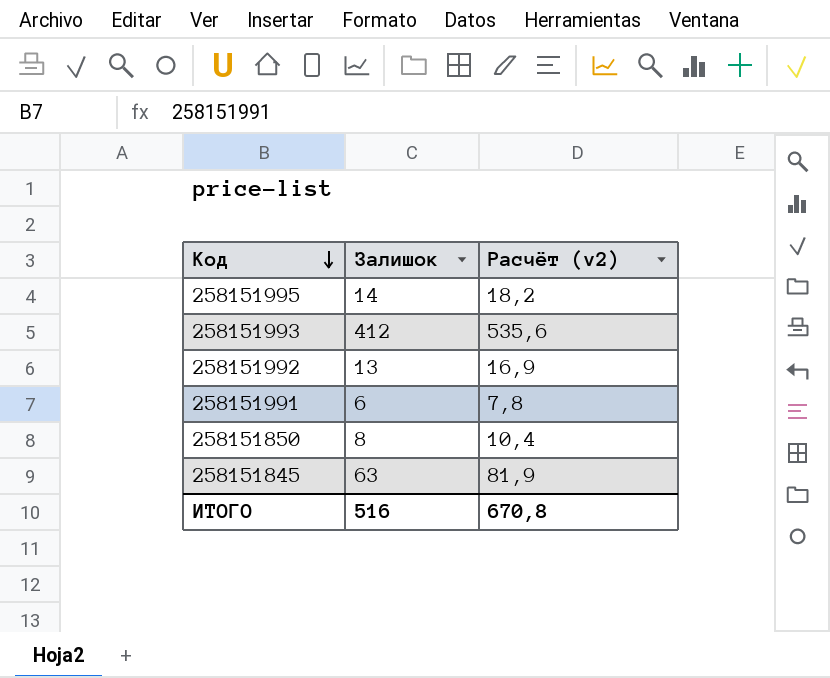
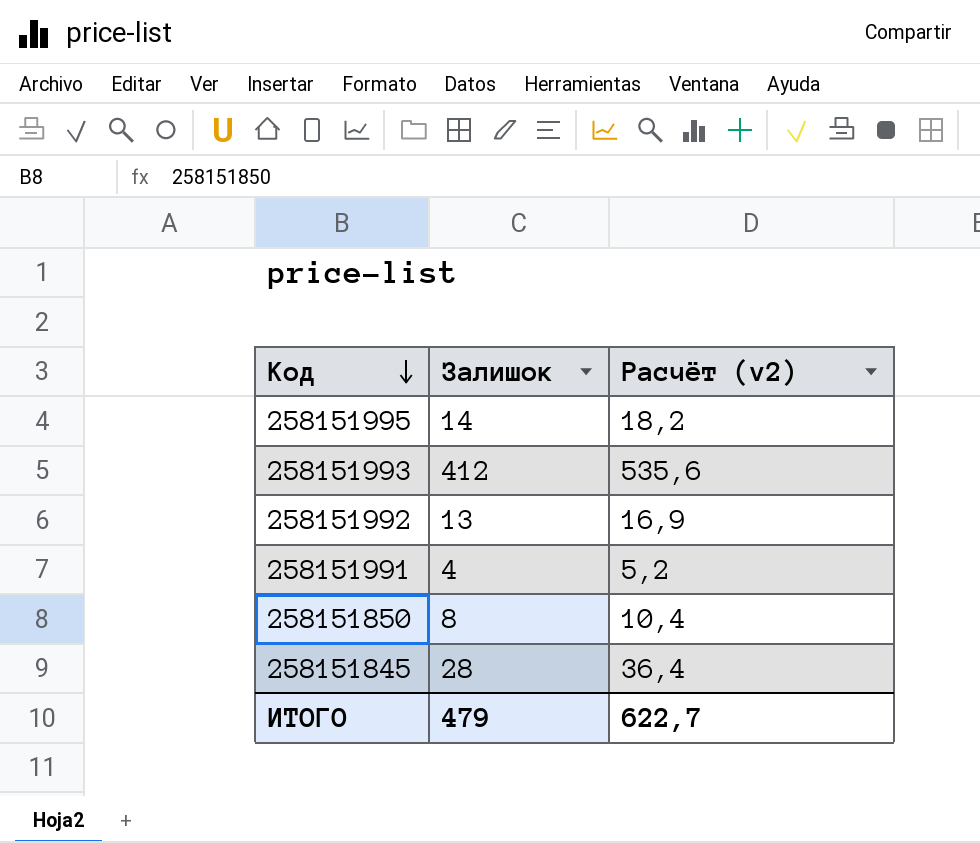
258151991 | Залишок: 6 -> 4
258151991 | Расчёт (v2): 7,8 -> 5,2
258151845 | Залишок: 63 -> 28
258151845 | Расчёт (v2): 81,9 -> 36,4
ИТОГО | Залишок: 516 -> 479
ИТОГО | Расчёт (v2): 670,8 -> 622,7

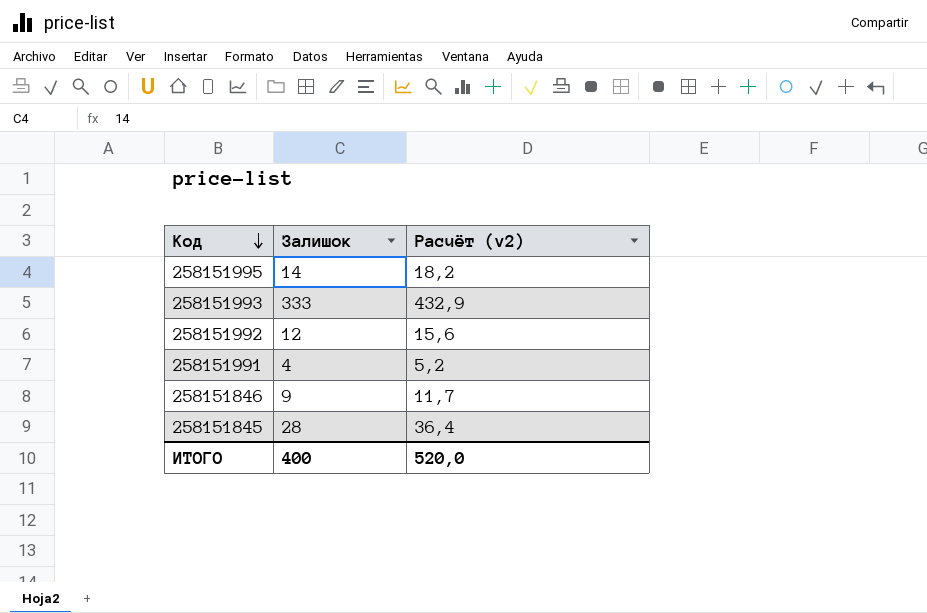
row 258151850: 8 | 10,4 -> none
258151993 | Залишок: 412 -> 333
258151993 | Расчёт (v2): 535,6 -> 432,9
258151992 | Залишок: 13 -> 12
258151992 | Расчёт (v2): 16,9 -> 15,6
row 258151846: none -> 9 | 11,7
ИТОГО | Залишок: 479 -> 400
ИТОГО | Расчёт (v2): 622,7 -> 520,0

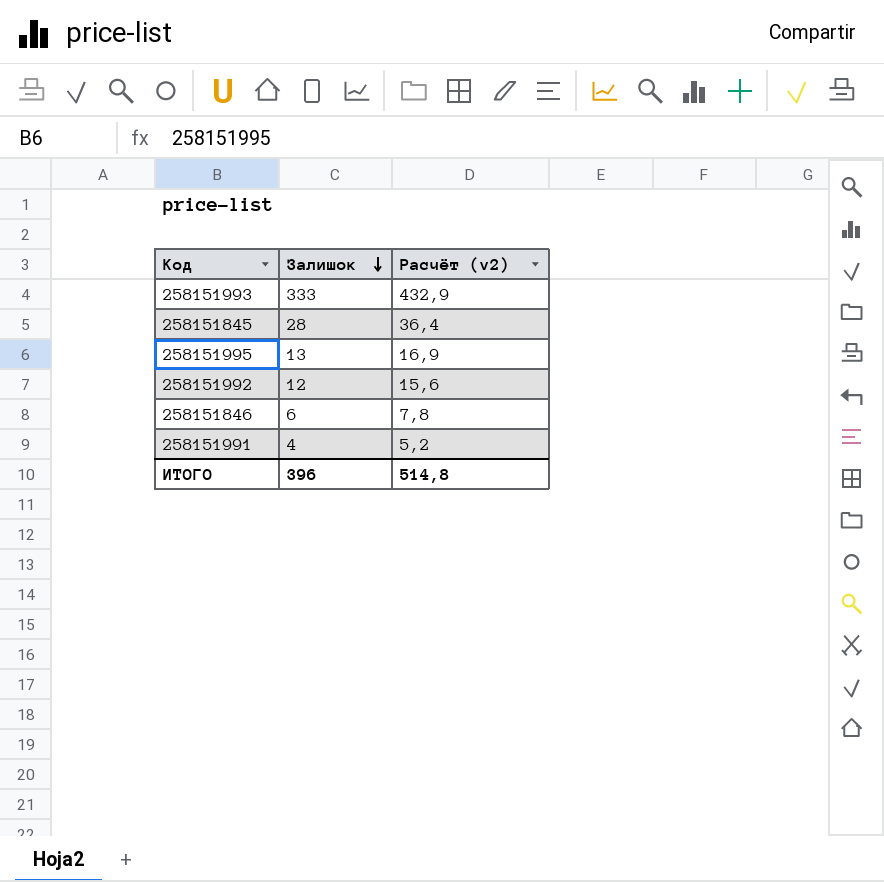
row order: Код descending -> Залишок descending
258151995 | Залишок: 14 -> 13
258151995 | Расчёт (v2): 18,2 -> 16,9
258151846 | Залишок: 9 -> 6
258151846 | Расчёт (v2): 11,7 -> 7,8
ИТОГО | Залишок: 400 -> 396
ИТОГО | Расчёт (v2): 520,0 -> 514,8

